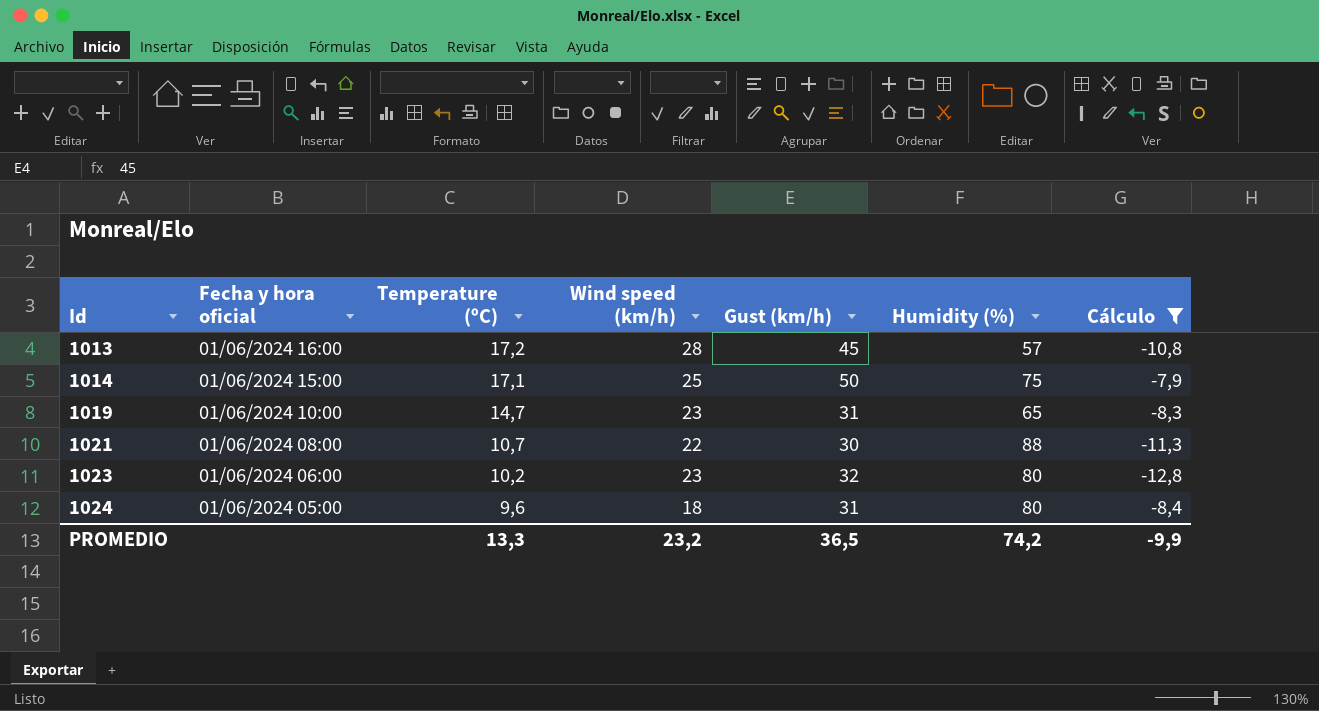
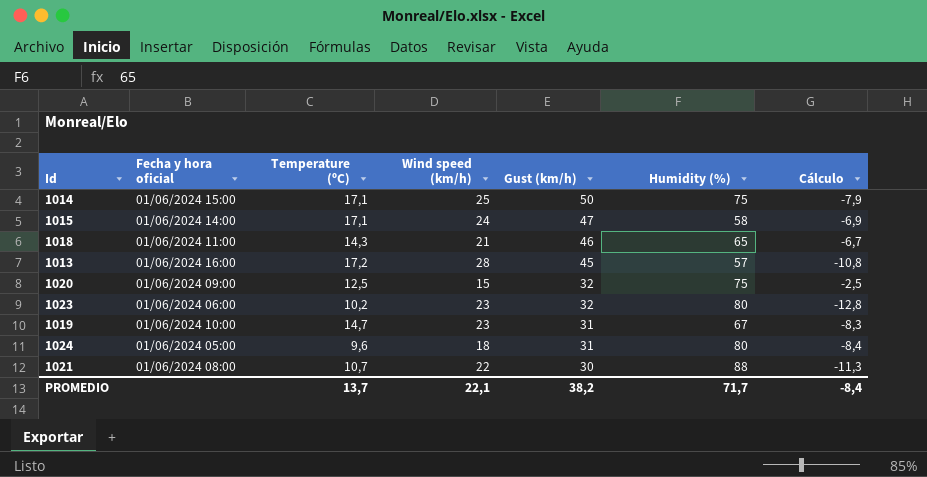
filter: Cálculo <= -7,9 -> none
row order: Id ascending -> Gust (km/h) descending
1019 | Humidity (%): 65 -> 67
PROMEDIO | Temperature (ºC): 13,3 -> 13,7
PROMEDIO | Wind speed (km/h): 23,2 -> 22,1
PROMEDIO | Gust (km/h): 36,5 -> 38,2
PROMEDIO | Humidity (%): 74,2 -> 71,7
PROMEDIO | Cálculo: -9,9 -> -8,4

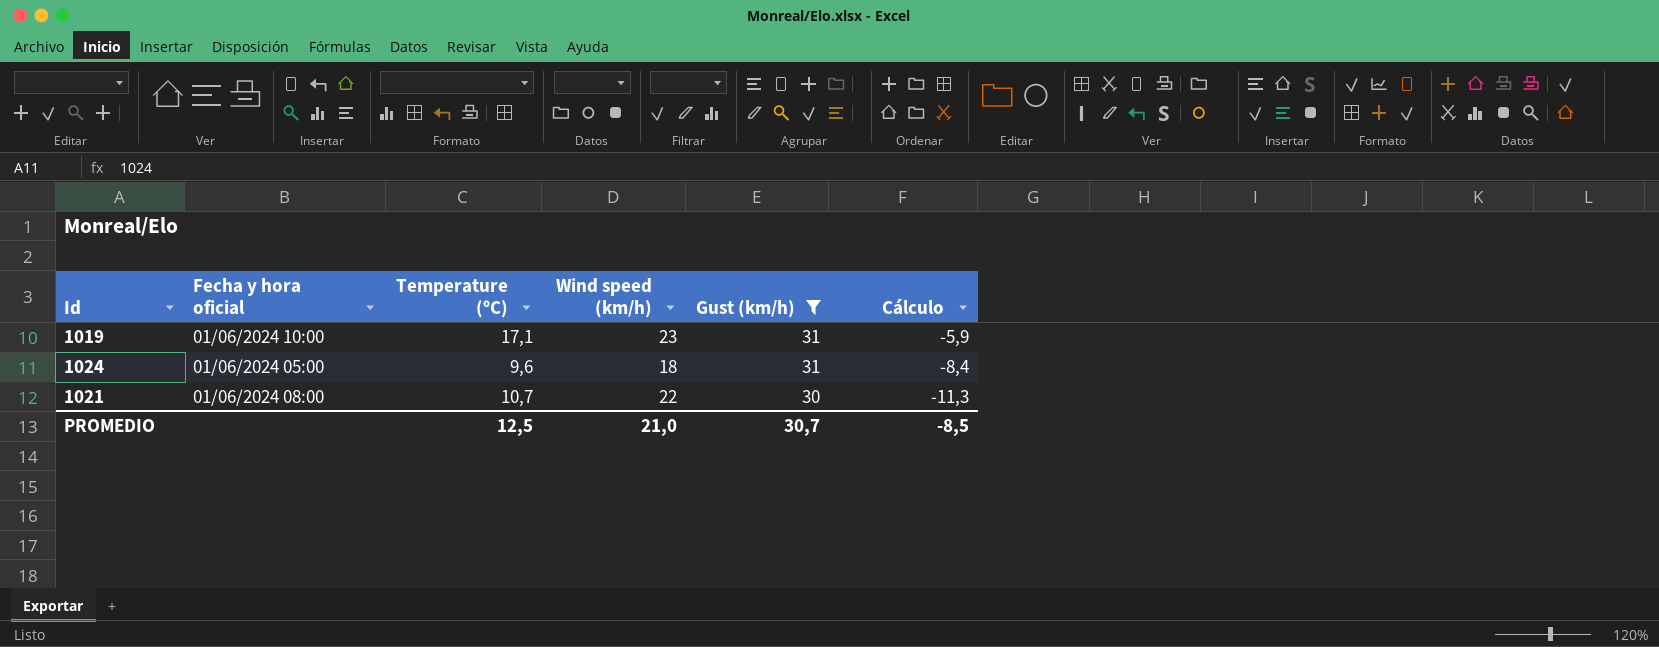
filter: none -> Gust (km/h) <= 31
column Humidity (%) | position: 6 -> none
1019 | Temperature (ºC): 14,7 -> 17,1
1019 | Cálculo: -8,3 -> -5,9
PROMEDIO | Temperature (ºC): 13,7 -> 12,5
PROMEDIO | Wind speed (km/h): 22,1 -> 21,0
PROMEDIO | Gust (km/h): 38,2 -> 30,7
PROMEDIO | Cálculo: -8,4 -> -8,5

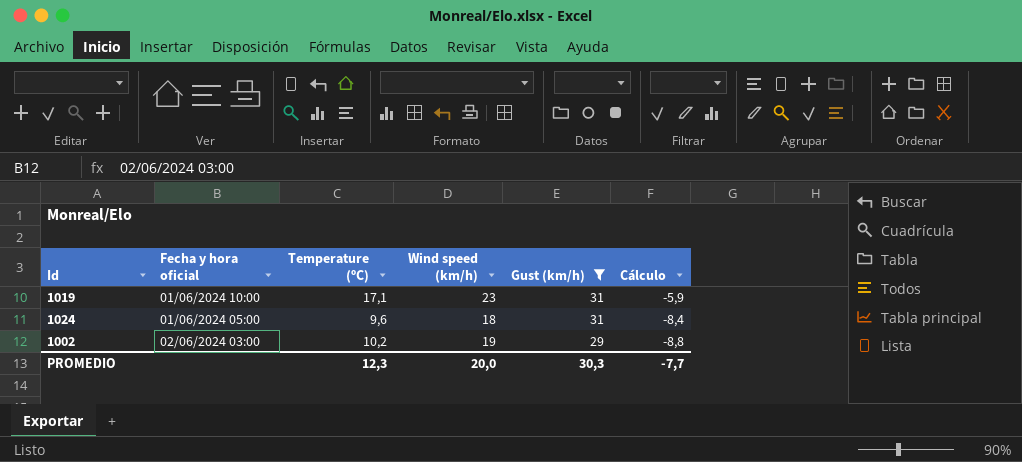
row 1021: 01/06/2024 08:00 | 10,7 | 22 | 30 | -11,3 -> none
row 1002: none -> 02/06/2024 03:00 | 10,2 | 19 | 29 | -8,8
PROMEDIO | Temperature (ºC): 12,5 -> 12,3
PROMEDIO | Wind speed (km/h): 21,0 -> 20,0
PROMEDIO | Gust (km/h): 30,7 -> 30,3
PROMEDIO | Cálculo: -8,5 -> -7,7

